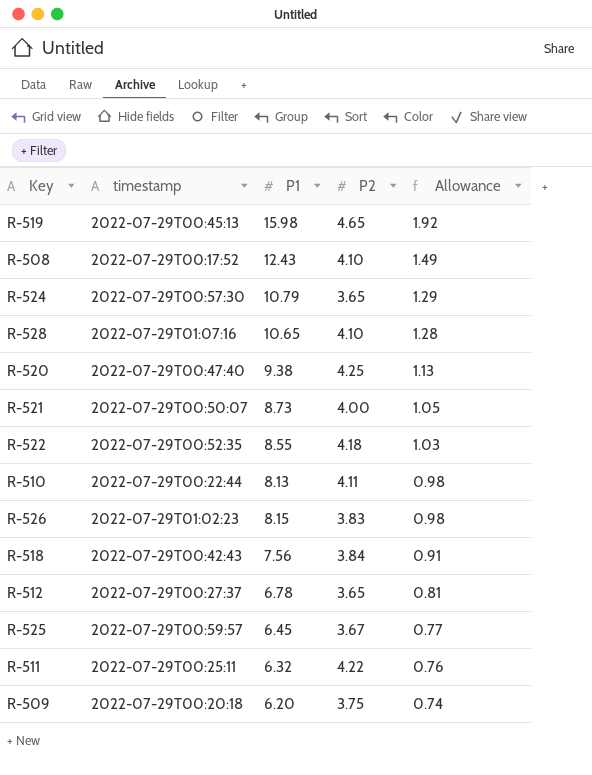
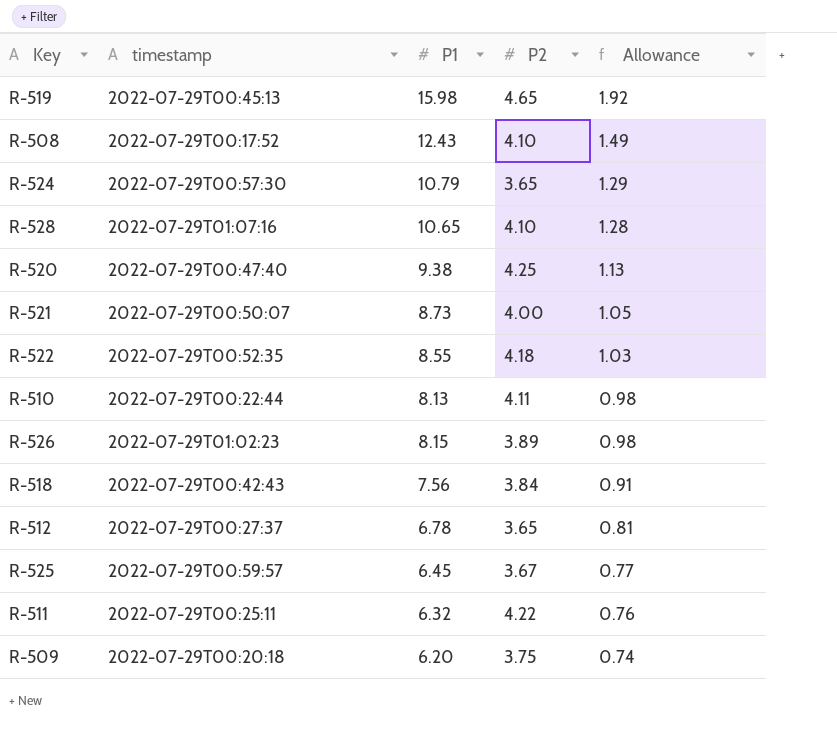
R-526 | P2: 3.83 -> 3.89

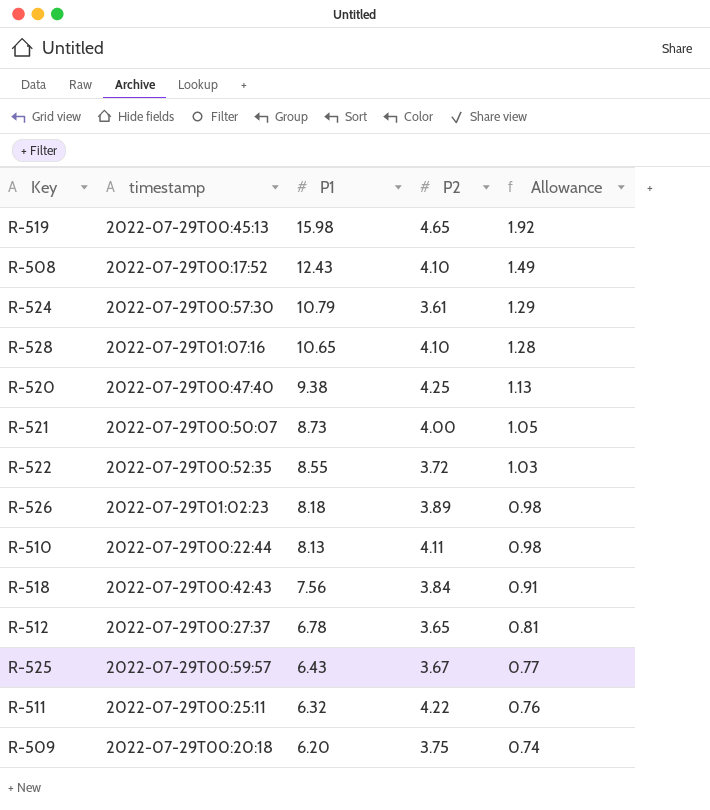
row order: Allowance descending -> P1 descending
R-524 | P2: 3.65 -> 3.61
R-522 | P2: 4.18 -> 3.72
R-526 | P1: 8.15 -> 8.18
R-525 | P1: 6.45 -> 6.43

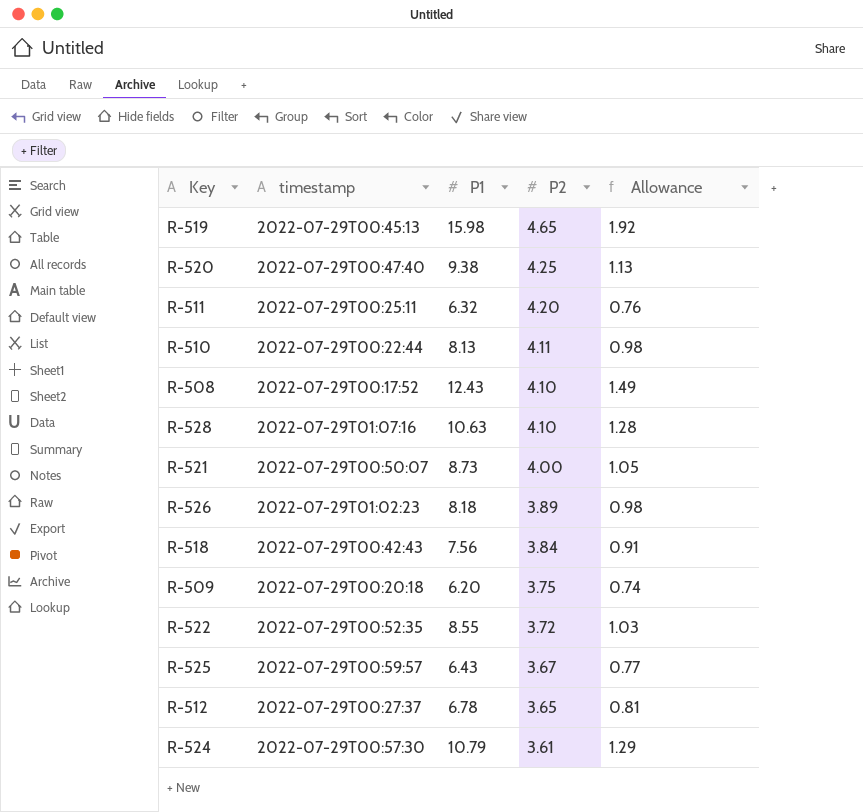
row order: P1 descending -> P2 descending
R-511 | P2: 4.22 -> 4.20
R-528 | P1: 10.65 -> 10.63

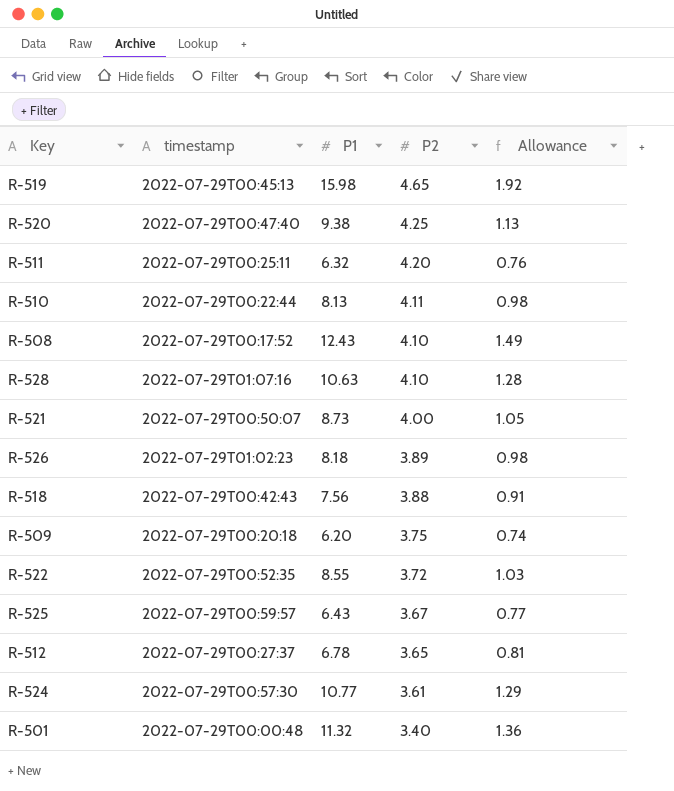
R-518 | P2: 3.84 -> 3.88
R-524 | P1: 10.79 -> 10.77
row R-501: none -> 2022-07-29T00:00:48 | 11.32 | 3.40 | 1.36

